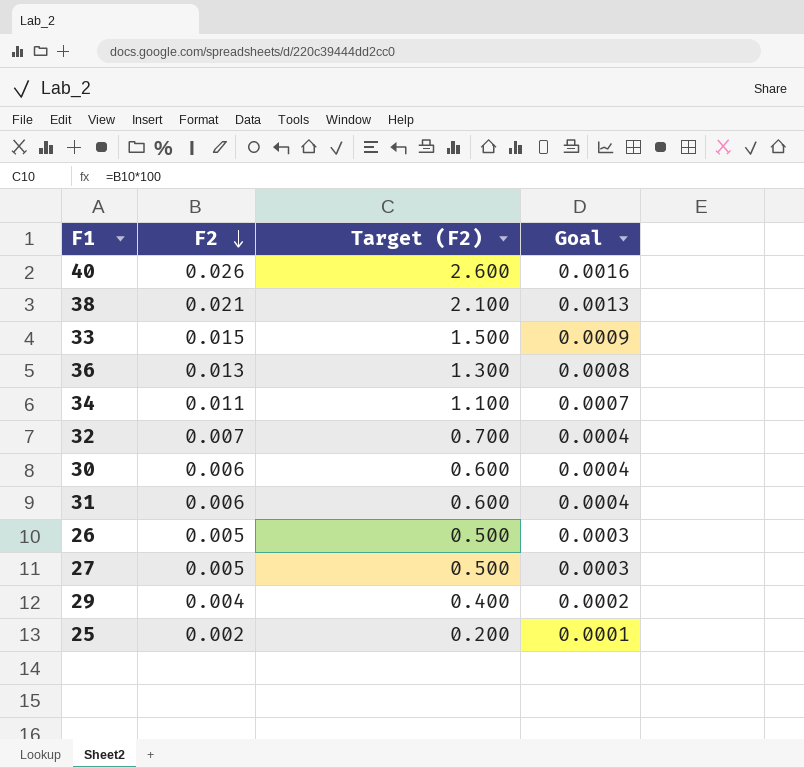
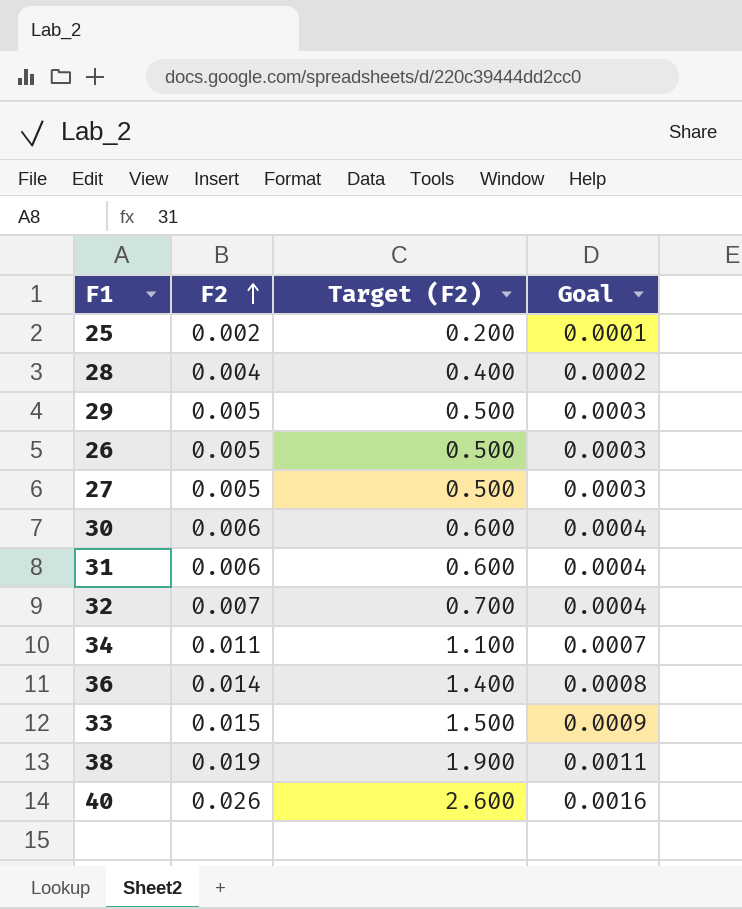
row order: F2 descending -> F2 ascending
row 28: none -> 0.004 | 0.400 | 0.0002
29 | F2: 0.004 -> 0.005
29 | Target (F2): 0.400 -> 0.500
29 | Goal: 0.0002 -> 0.0003
36 | F2: 0.013 -> 0.014
36 | Target (F2): 1.300 -> 1.400
38 | F2: 0.021 -> 0.019
38 | Target (F2): 2.100 -> 1.900
38 | Goal: 0.0013 -> 0.0011

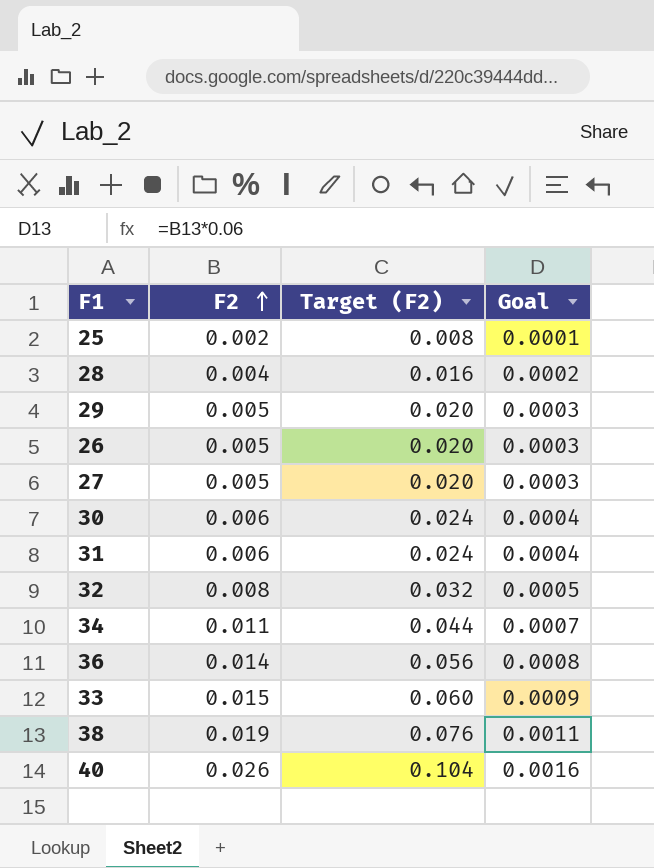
column Target (F2) | formula: [F2] * 100 -> [F2] * 4
32 | F2: 0.007 -> 0.008
32 | Goal: 0.0004 -> 0.0005

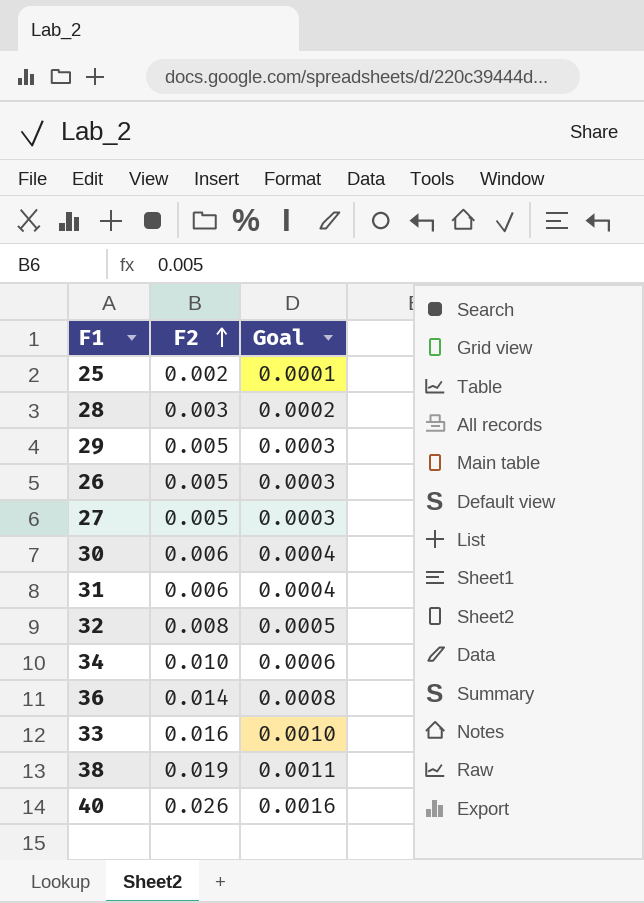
column Target (F2) | formula: [F2] * 4 -> none
28 | F2: 0.004 -> 0.003
34 | F2: 0.011 -> 0.010
34 | Goal: 0.0007 -> 0.0006
33 | F2: 0.015 -> 0.016
33 | Goal: 0.0009 -> 0.0010

